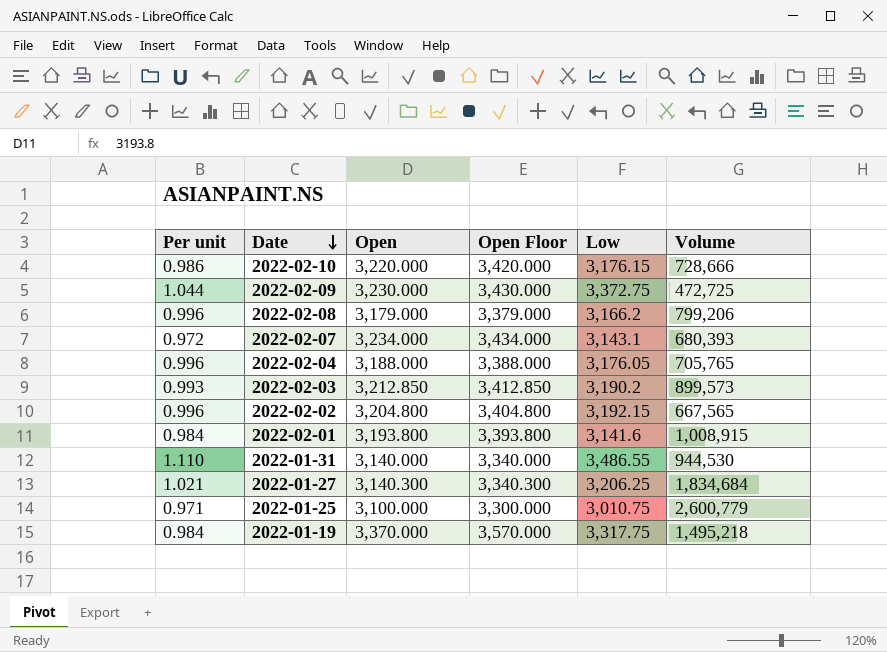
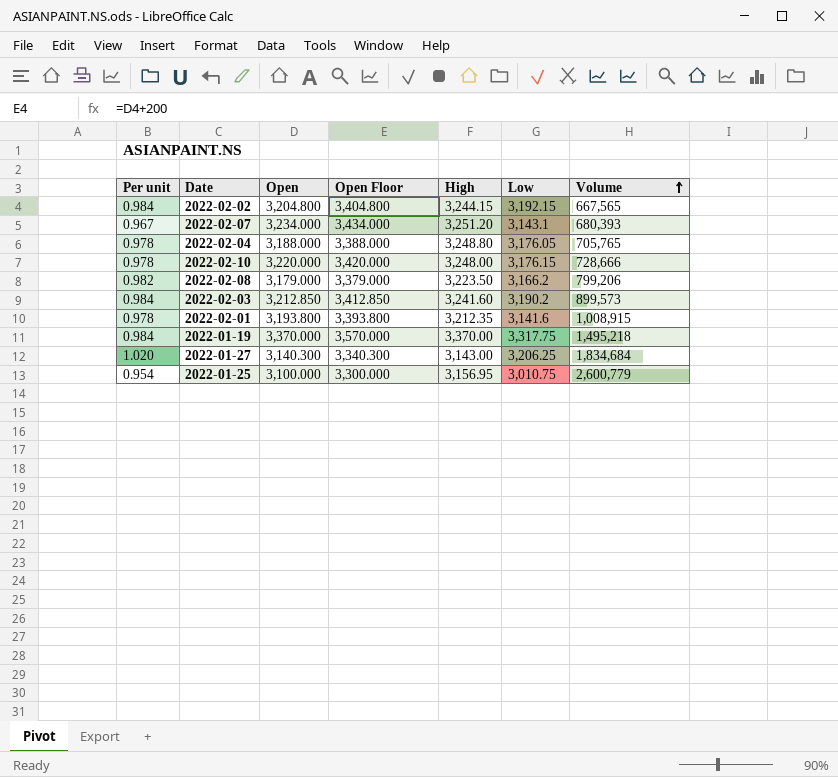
row order: Date descending -> Volume ascending
column Per unit | formula: [Low] / [Open] -> [Low] / [High]
column High | position: none -> 5
row 2022-02-09: 1.044 | 3,230.000 | 3,430.000 | 3,372.75 | 472,725 -> none
row 2022-01-31: 1.110 | 3,140.000 | 3,340.000 | 3,486.55 | 944,530 -> none

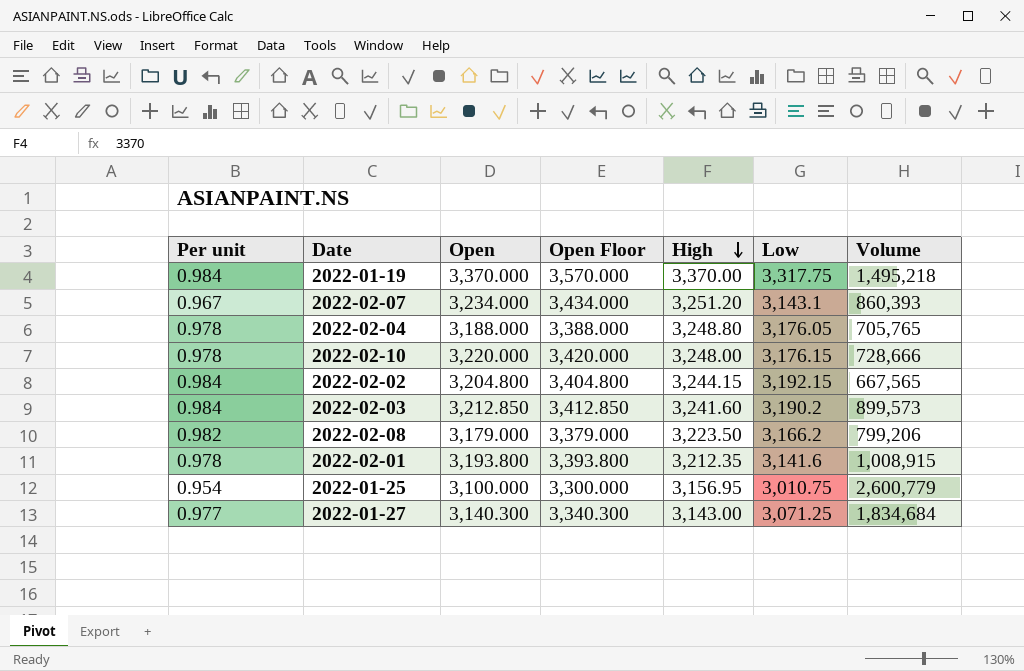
row order: Volume ascending -> High descending
2022-02-07 | Volume: 680,393 -> 860,393
2022-01-27 | Per unit: 1.020 -> 0.977
2022-01-27 | Low: 3,206.25 -> 3,071.25

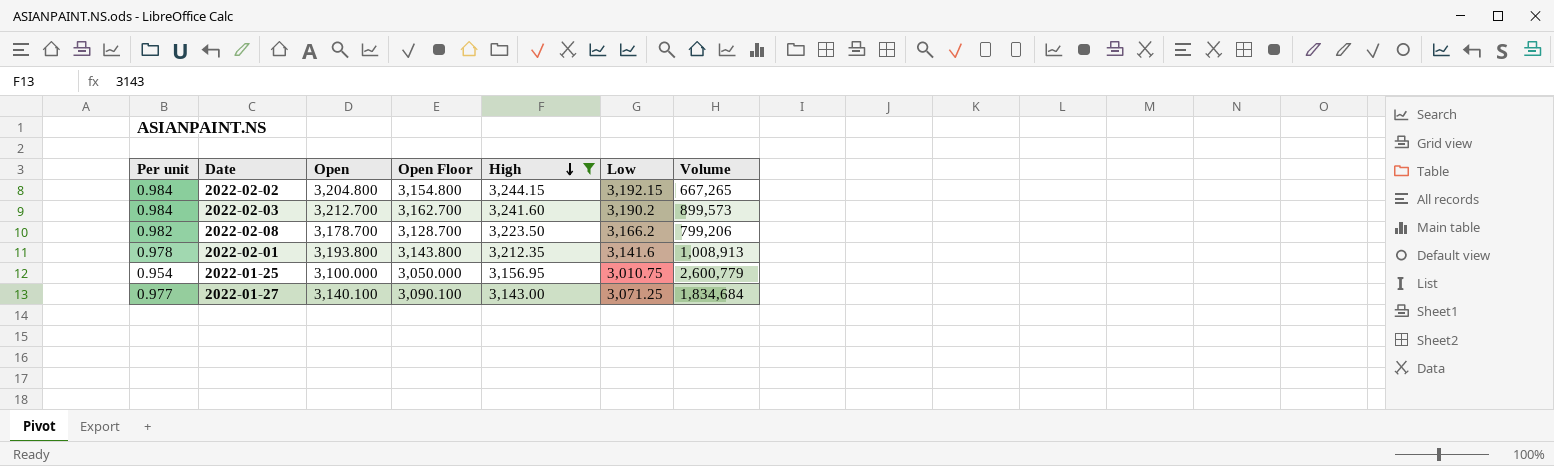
filter: none -> High <= 3,244.15
column Open Floor | formula: [Open] + 200 -> [Open] - 50
2022-02-02 | Volume: 667,565 -> 667,265
2022-02-03 | Open: 3,212.850 -> 3,212.700
2022-02-08 | Open: 3,179.000 -> 3,178.700
2022-02-01 | Volume: 1,008,915 -> 1,008,913
2022-01-27 | Open: 3,140.300 -> 3,140.100

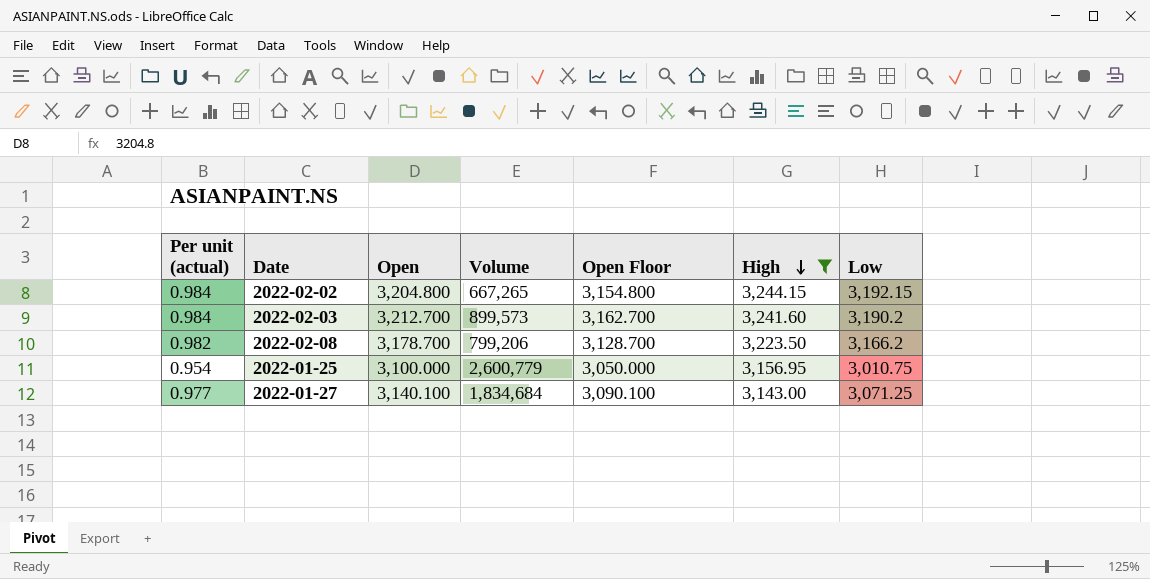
column name: Per unit -> Per unit (actual)
column Volume | position: 7 -> 4
row 2022-02-01: 0.978 | 3,193.800 | 3,143.800 | 3,212.35 | 3,141.6 | 1,008,913 -> none

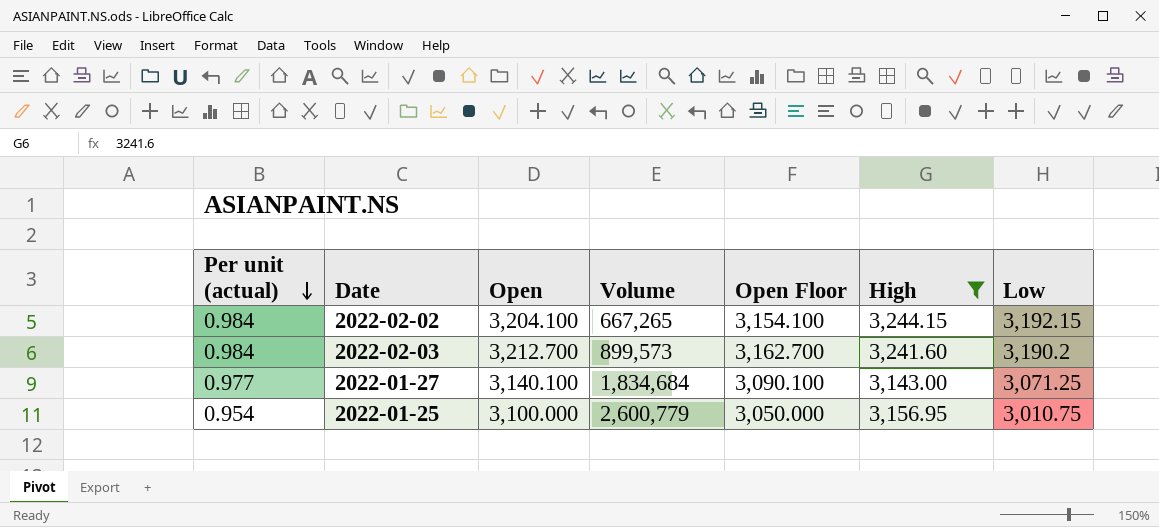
row order: High descending -> Per unit (actual) descending
row 2022-02-08: 0.982 | 3,178.700 | 799,206 | 3,128.700 | 3,223.50 | 3,166.2 -> none
2022-02-02 | Open: 3,204.800 -> 3,204.100
2022-02-02 | Open Floor: 3,154.800 -> 3,154.100

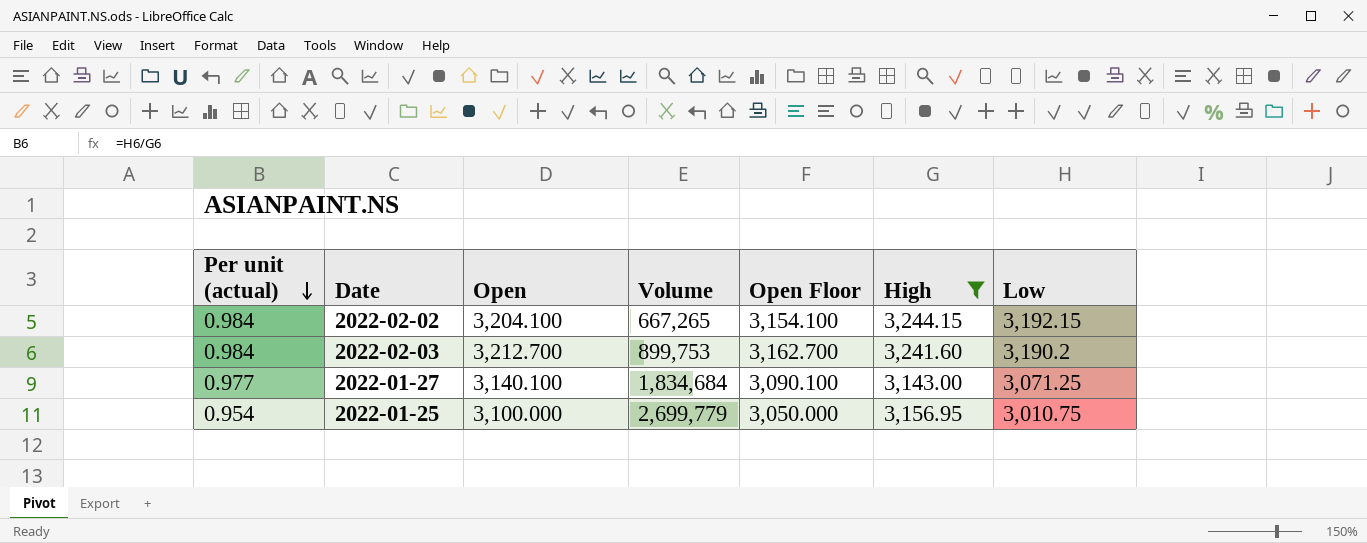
2022-02-03 | Volume: 899,573 -> 899,753
2022-01-25 | Volume: 2,600,779 -> 2,699,779

